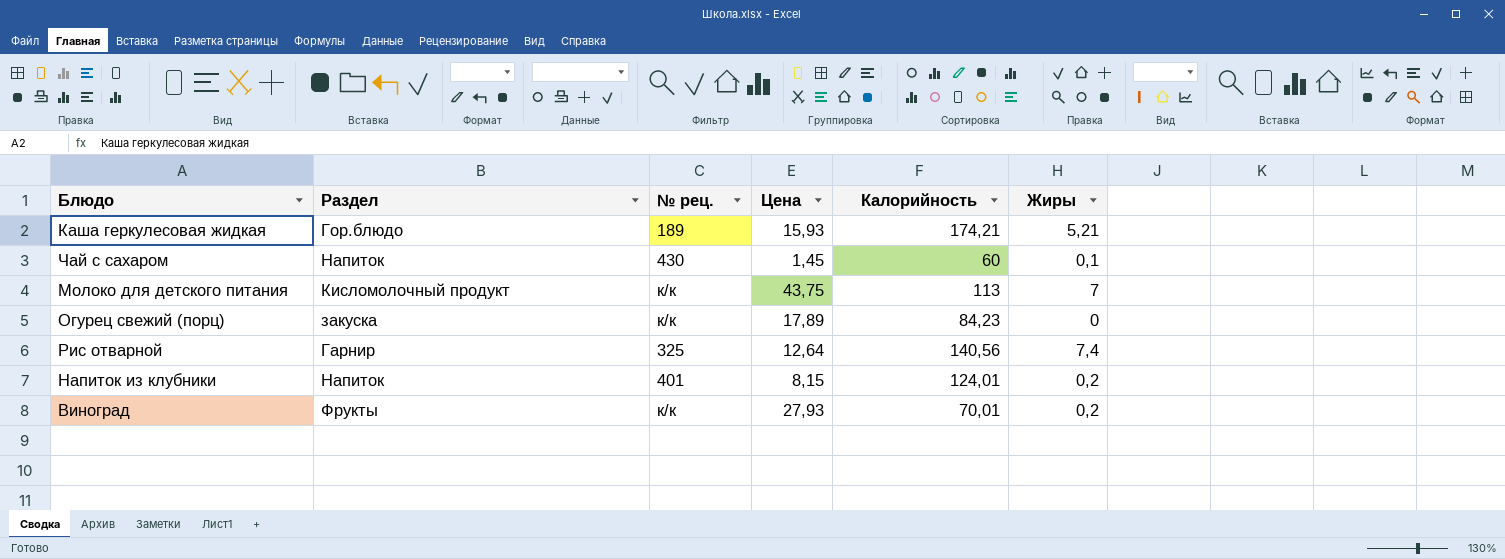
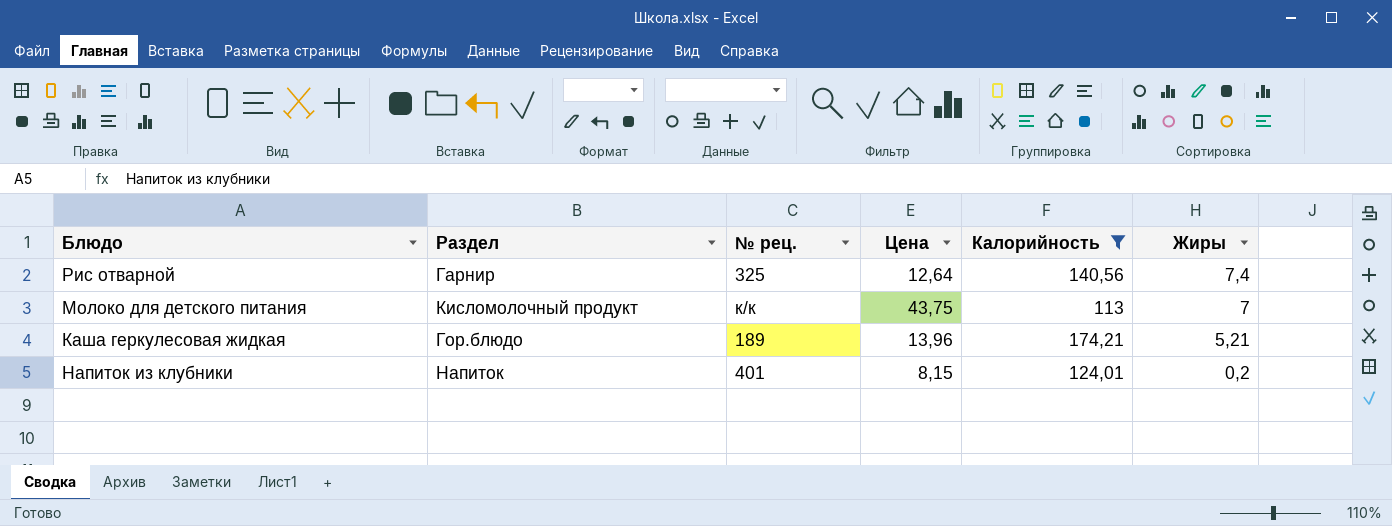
filter: none -> Калорийность >= 113
row order: none -> Жиры descending
Каша геркулесовая жидкая | Цена: 15,93 -> 13,96

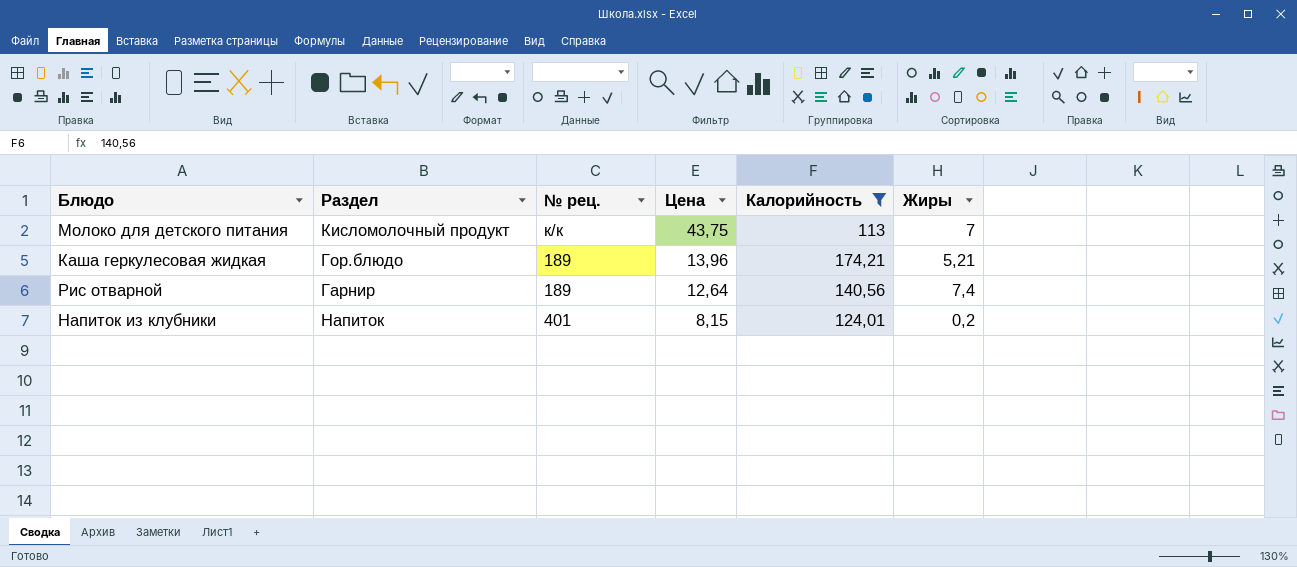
row order: Жиры descending -> Цена descending
Рис отварной | № рец.: 325 -> 189

